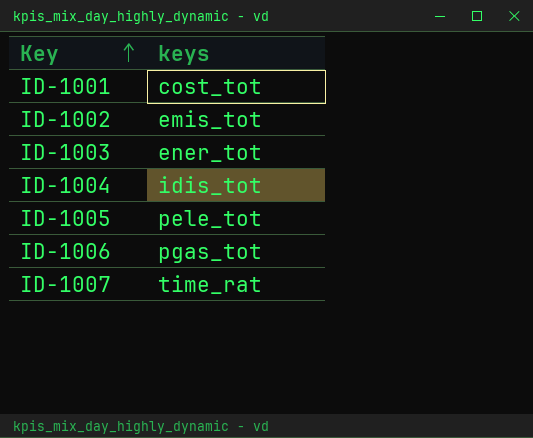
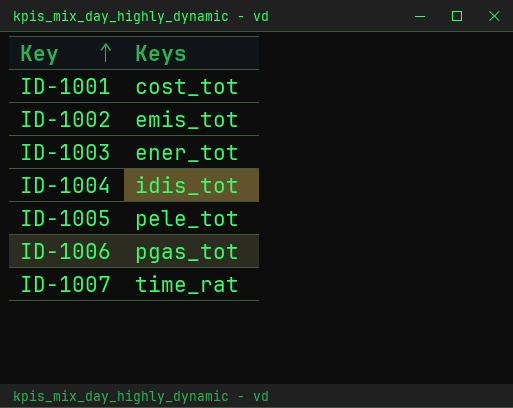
column name: keys -> Keys

